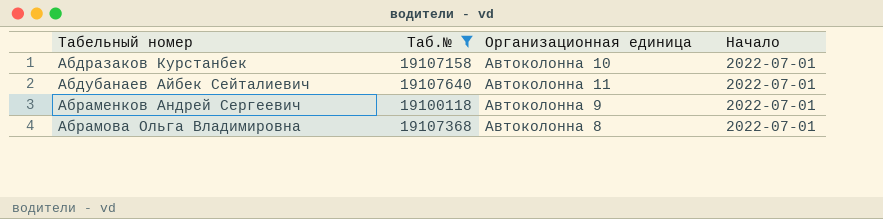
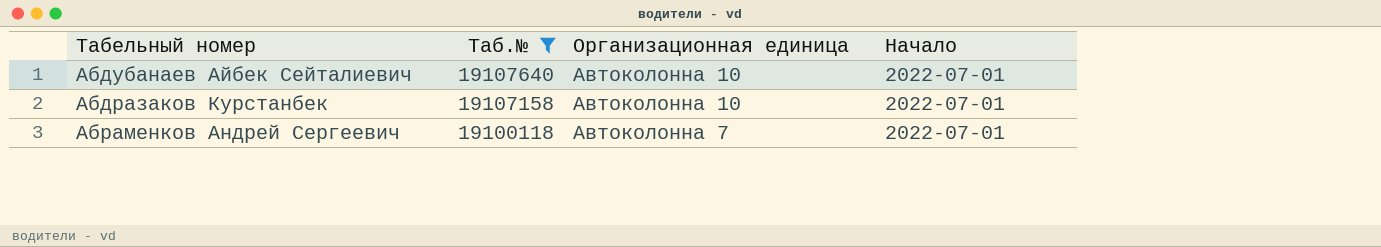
row order: Табельный номер ascending -> Таб.№ descending
row Абрамова Ольга Владимировна: 19107368 | Автоколонна 8 | 2022-07-01 -> none
Абдубанаев Айбек Сейталиевич | Организационная единица: Автоколонна 11 -> Автоколонна 10
Абраменков Андрей Сергеевич | Организационная единица: Автоколонна 9 -> Автоколонна 7

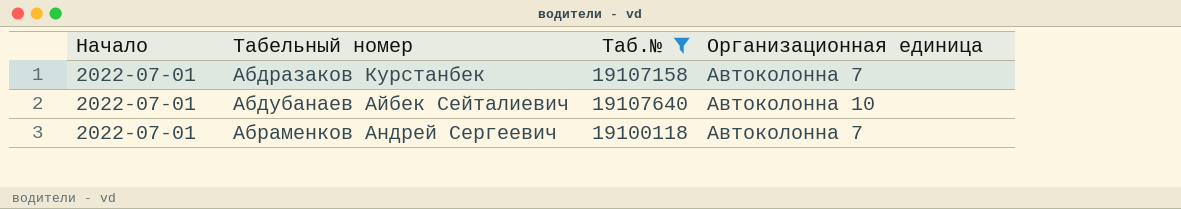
row order: Таб.№ descending -> Табельный номер ascending
column Начало | position: 4 -> 1
Абдразаков Курстанбек | Организационная единица: Автоколонна 10 -> Автоколонна 7

